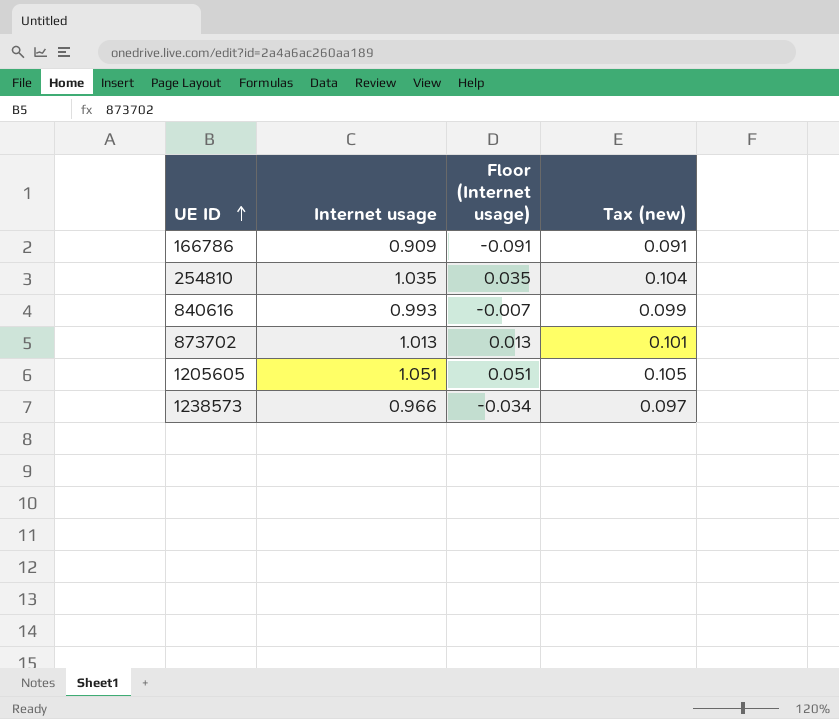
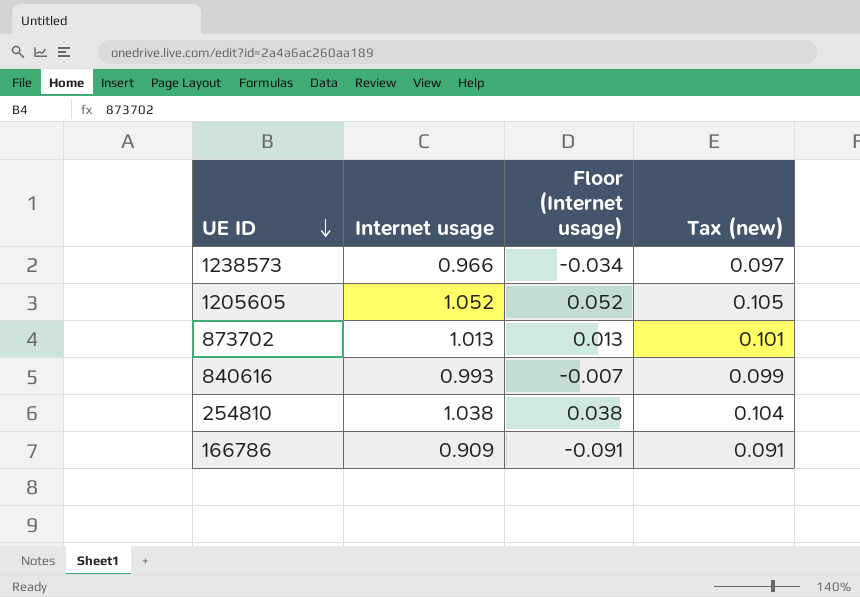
row order: UE ID ascending -> UE ID descending
1205605 | Internet usage: 1.051 -> 1.052
1205605 | Floor (Internet usage): 0.051 -> 0.052
254810 | Internet usage: 1.035 -> 1.038
254810 | Floor (Internet usage): 0.035 -> 0.038

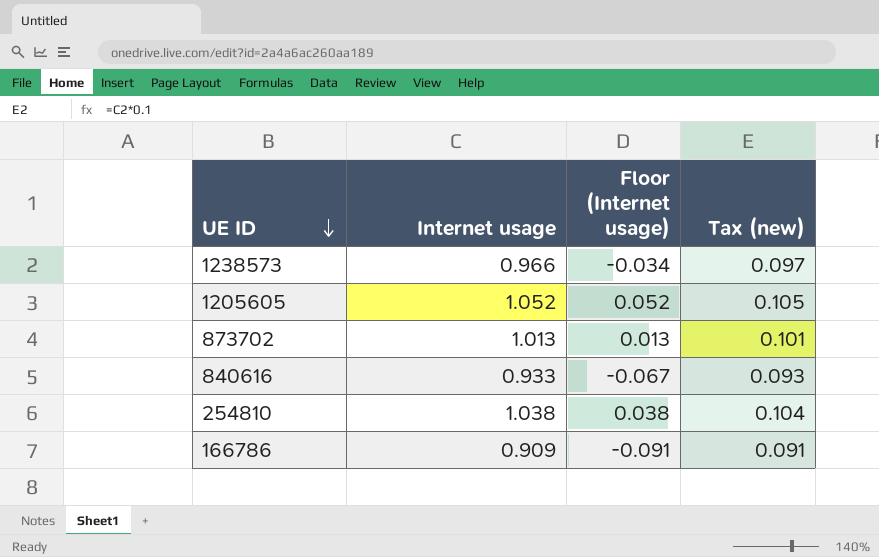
840616 | Internet usage: 0.993 -> 0.933
840616 | Floor (Internet usage): -0.007 -> -0.067
840616 | Tax (new): 0.099 -> 0.093

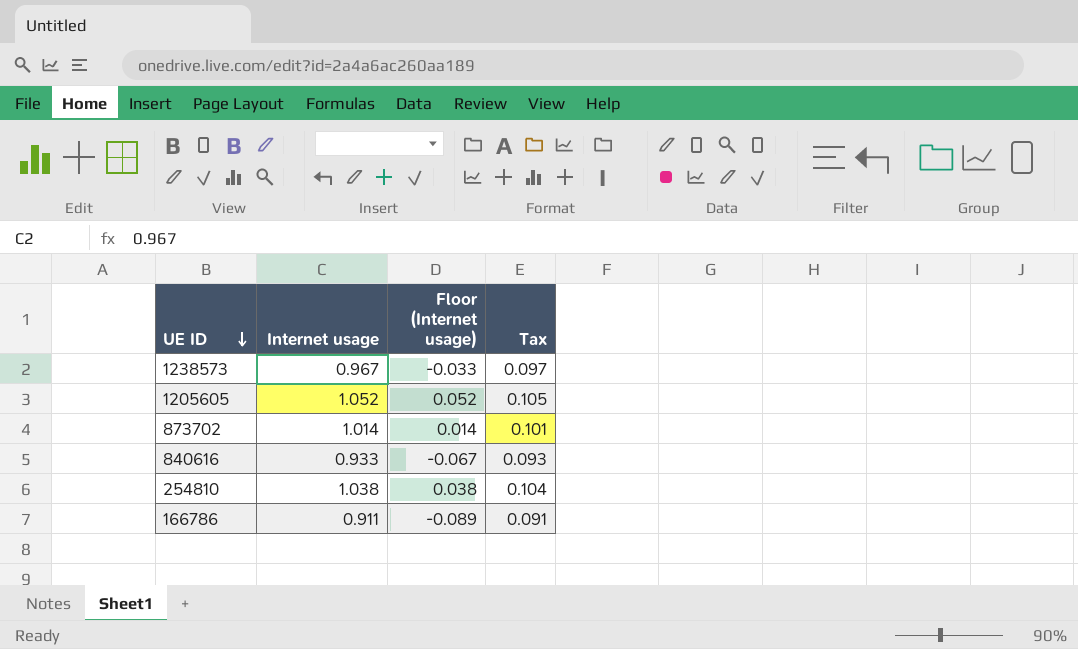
column name: Tax (new) -> Tax
1238573 | Internet usage: 0.966 -> 0.967
1238573 | Floor (Internet usage): -0.034 -> -0.033
873702 | Internet usage: 1.013 -> 1.014
873702 | Floor (Internet usage): 0.013 -> 0.014
166786 | Internet usage: 0.909 -> 0.911
166786 | Floor (Internet usage): -0.091 -> -0.089

